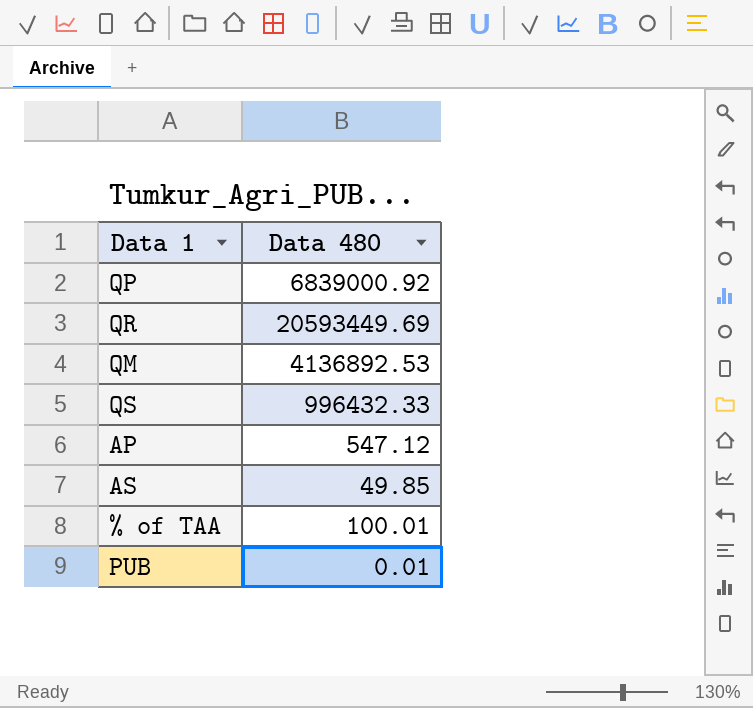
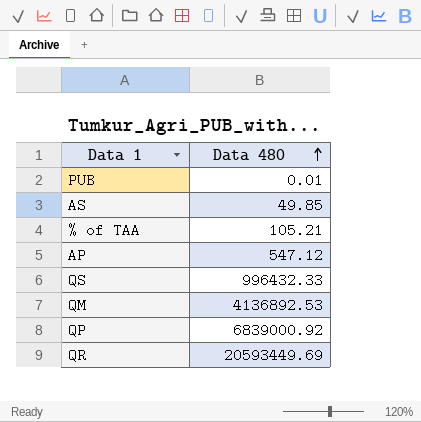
row order: none -> Data 480 ascending
% of TAA | Data 480: 100.01 -> 105.21

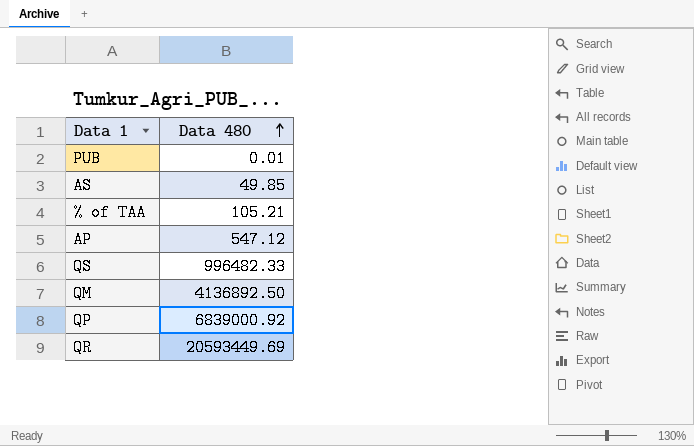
QS | Data 480: 996432.33 -> 996482.33
QM | Data 480: 4136892.53 -> 4136892.50

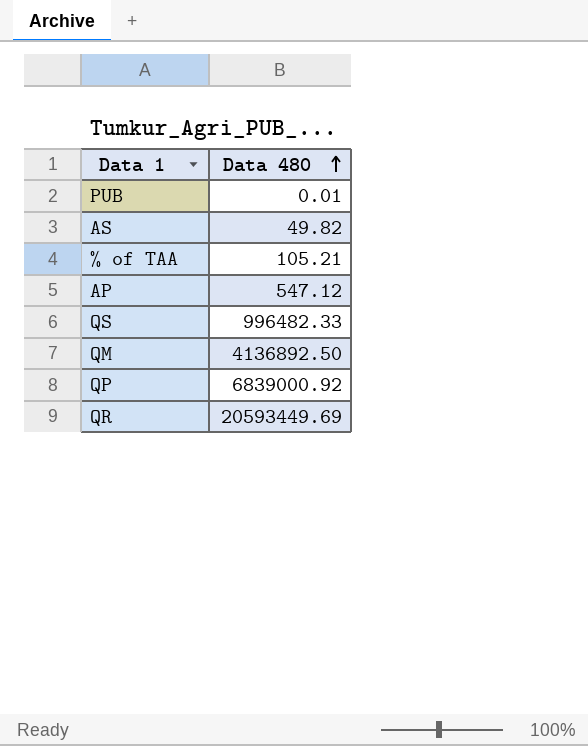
AS | Data 480: 49.85 -> 49.82

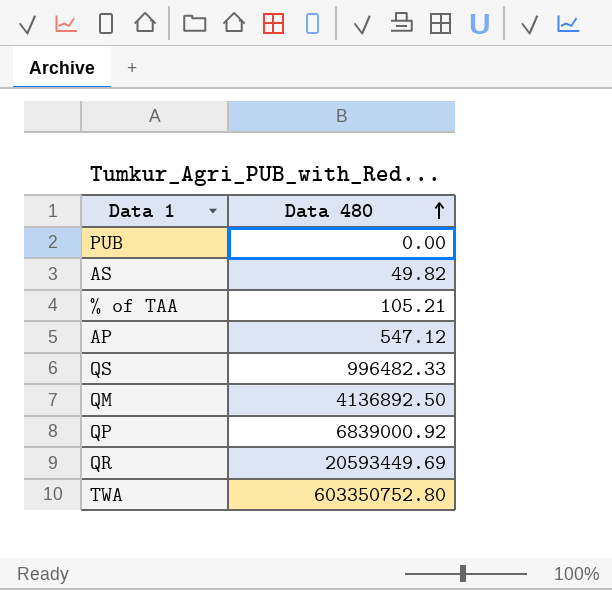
PUB | Data 480: 0.01 -> 0.00
row TWA: none -> 603350752.80

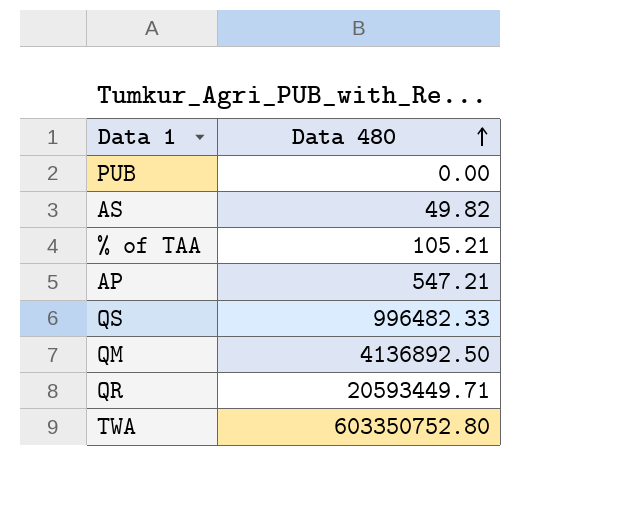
row QP: 6839000.92 -> none
AP | Data 480: 547.12 -> 547.21
QR | Data 480: 20593449.69 -> 20593449.71

